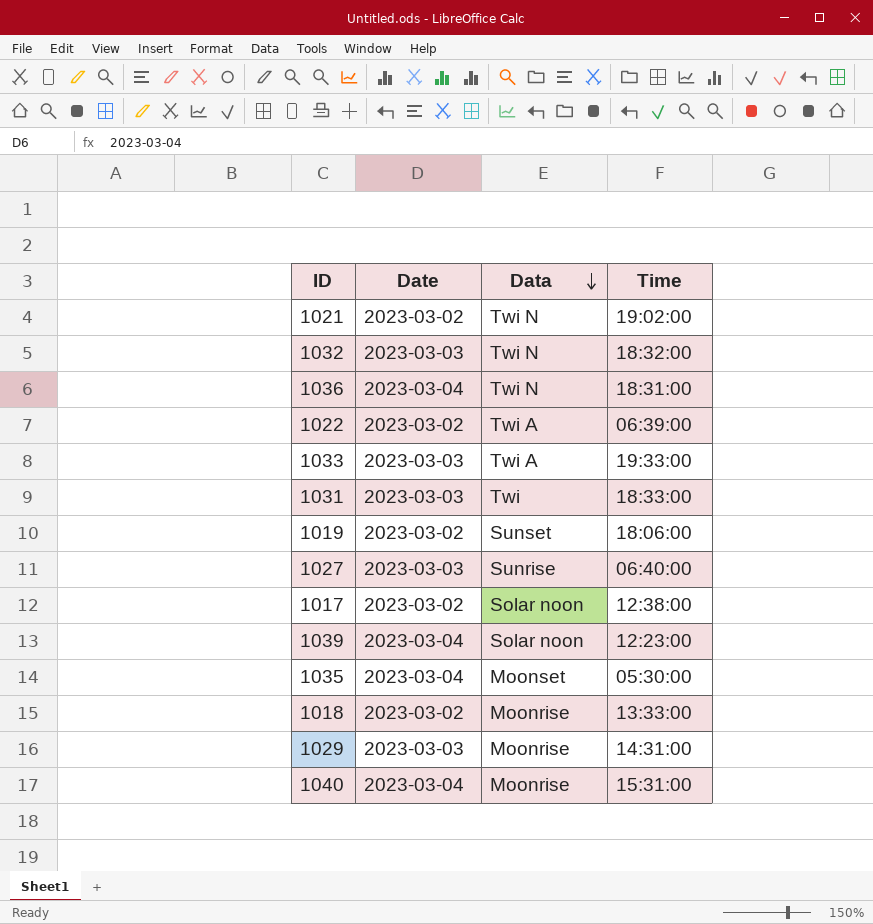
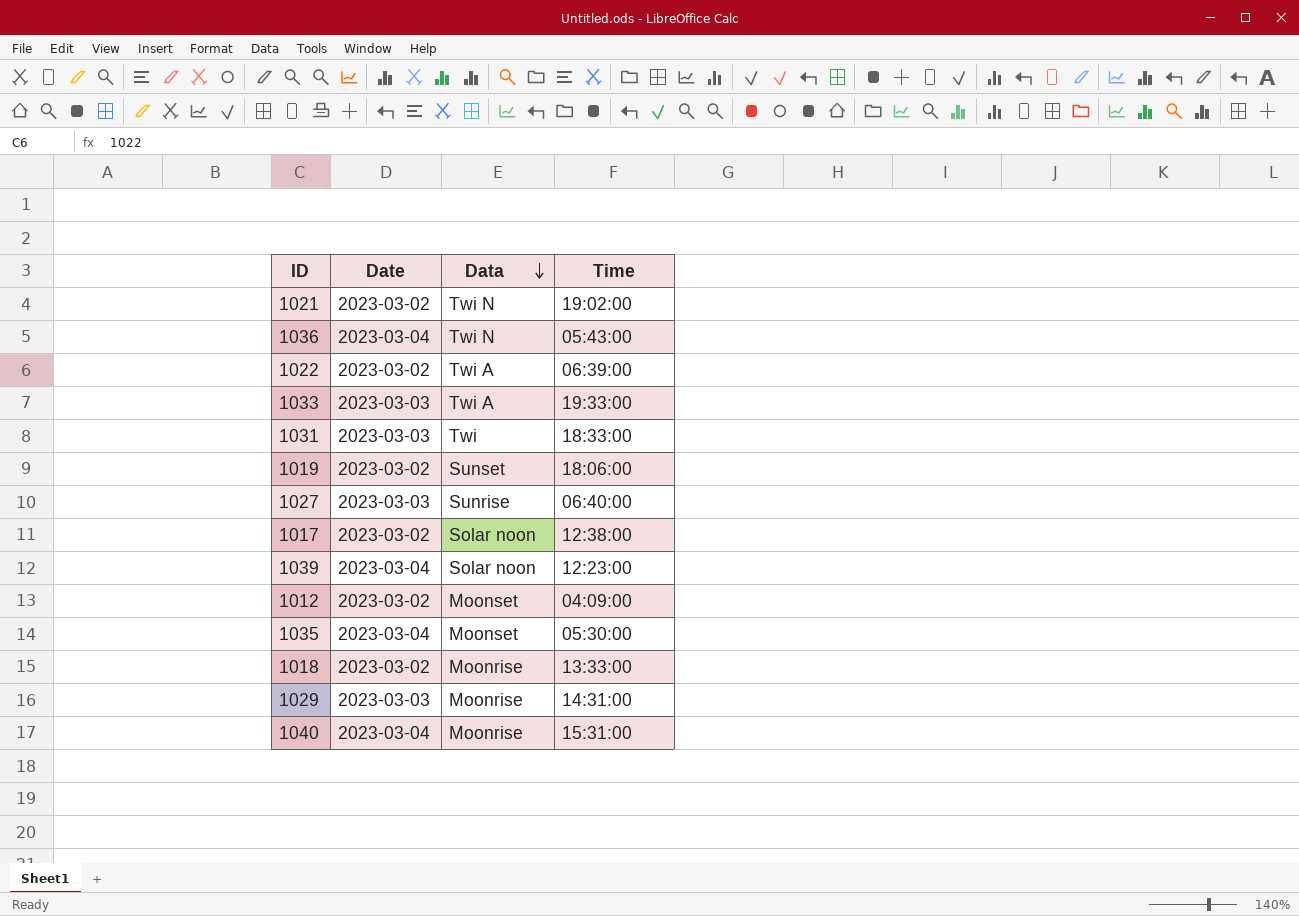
row 1032: 2023-03-03 | Twi N | 18:32:00 -> none
1036 | Time: 18:31:00 -> 05:43:00
row 1012: none -> 2023-03-02 | Moonset | 04:09:00

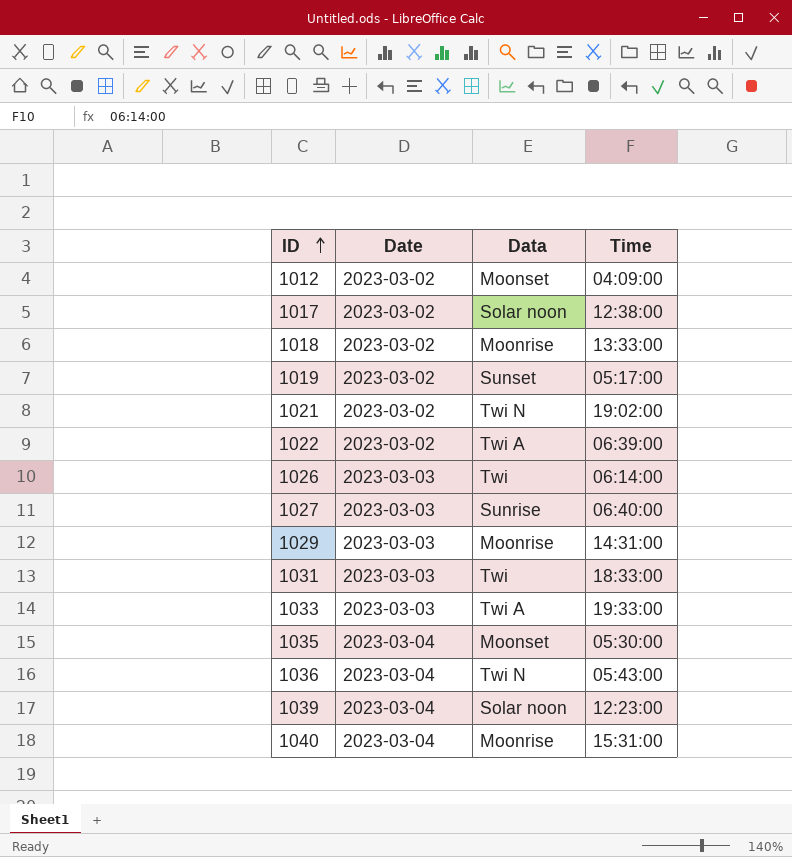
row order: Data descending -> ID ascending
1019 | Time: 18:06:00 -> 05:17:00
row 1026: none -> 2023-03-03 | Twi | 06:14:00

